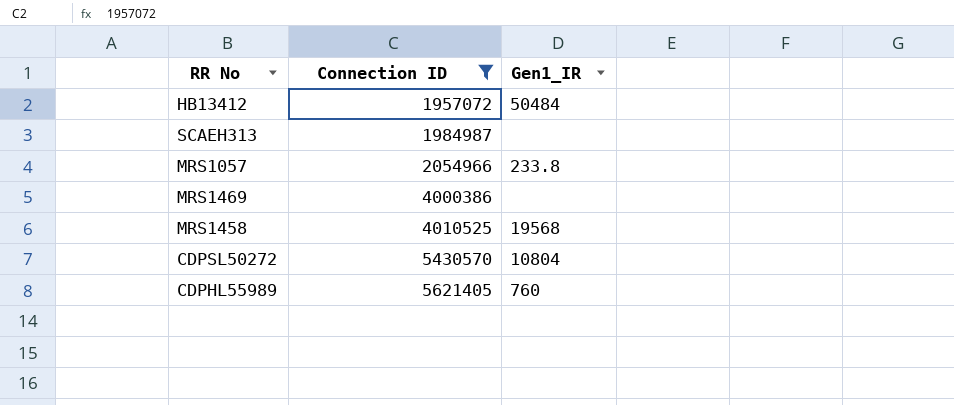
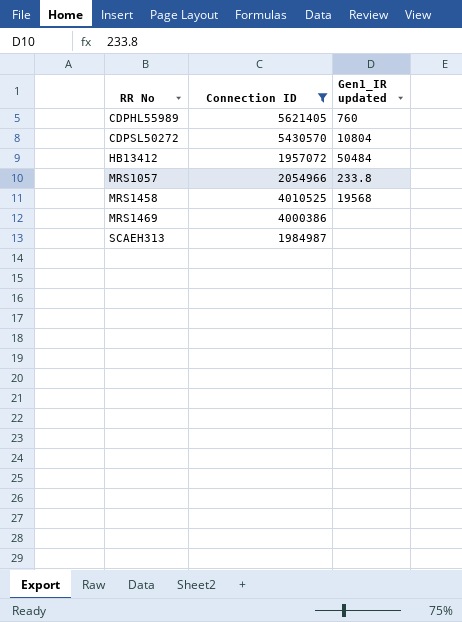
row order: Connection ID ascending -> RR No ascending
column name: Gen1_IR -> Gen1_IR updated

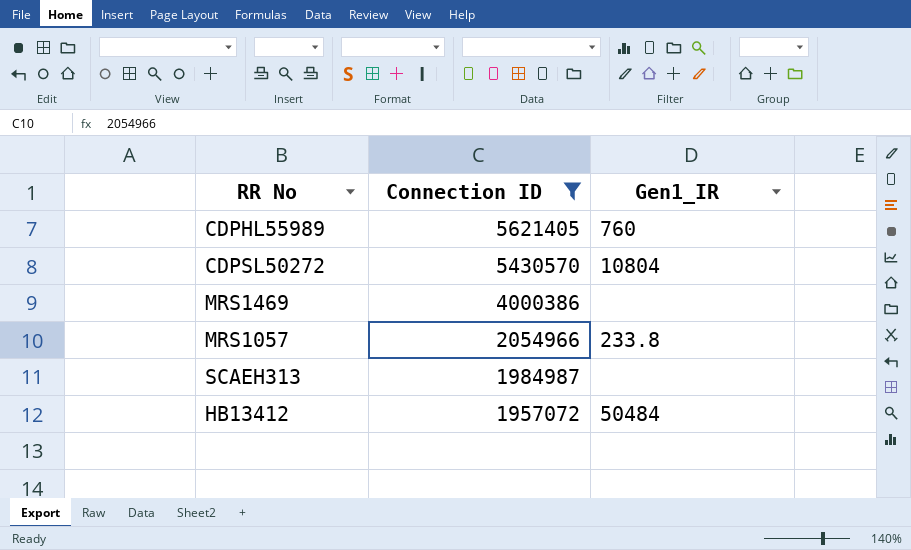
row order: RR No ascending -> Connection ID descending
column name: Gen1_IR updated -> Gen1_IR
row MRS1458: 4010525 | 19568 -> none

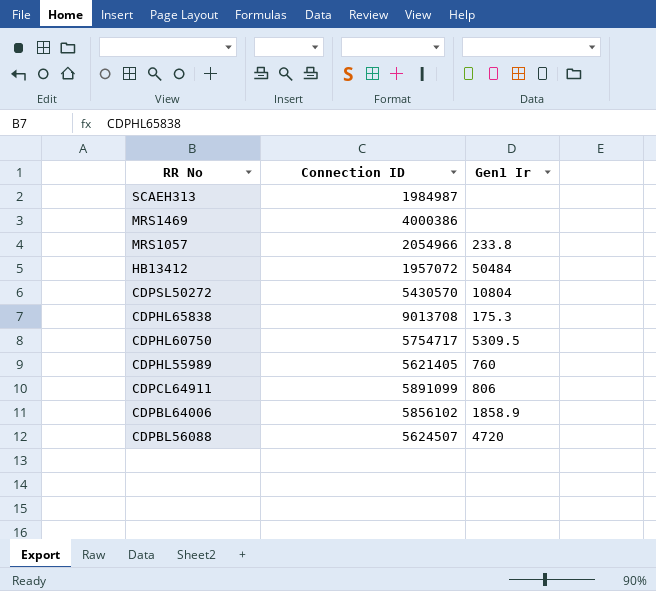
filter: Connection ID <= 5621405 -> none
row order: Connection ID descending -> RR No descending
column name: Gen1_IR -> Gen1 Ir

